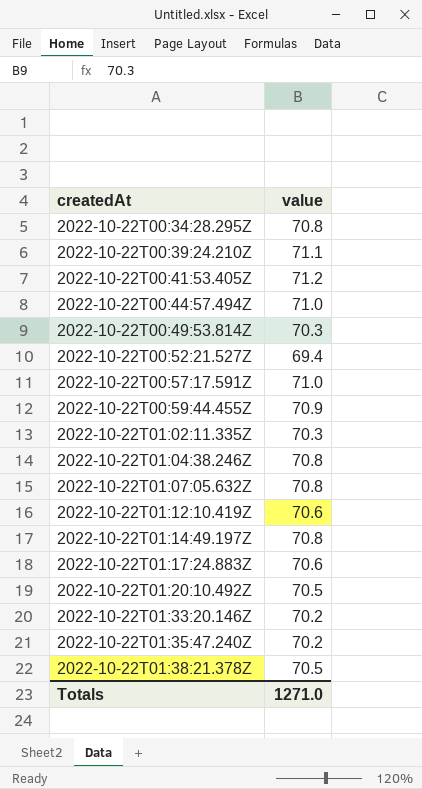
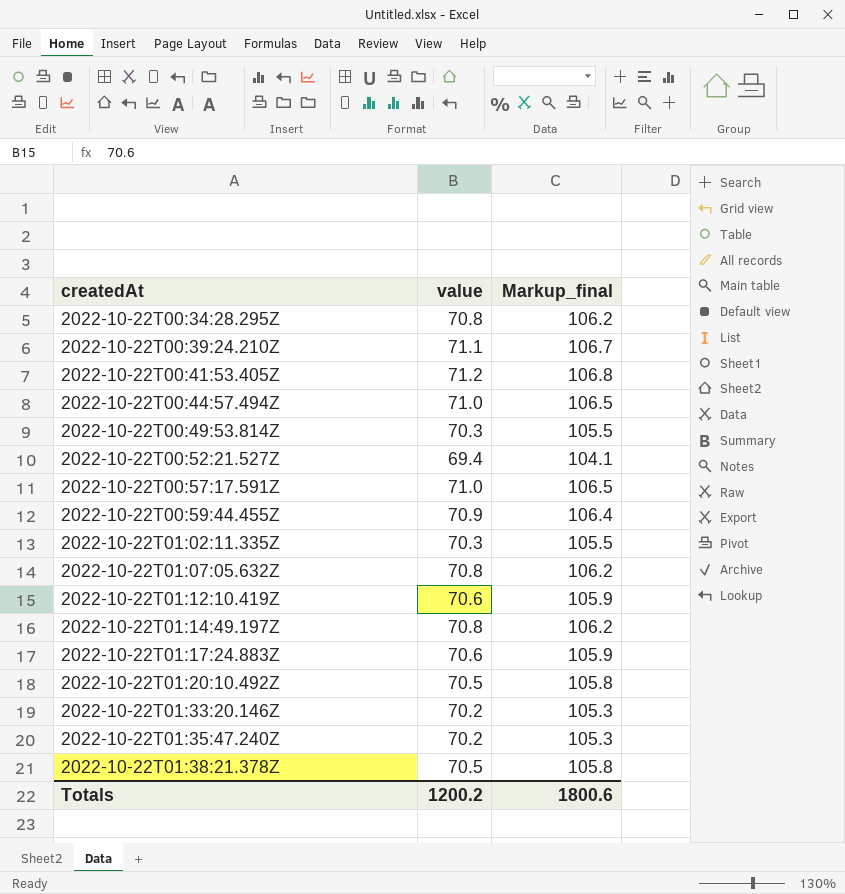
column Markup_final | formula: none -> [value] * 1.5
row 2022-10-22T01:04:38.246Z: 70.8 -> none
Totals | value: 1271.0 -> 1200.2

